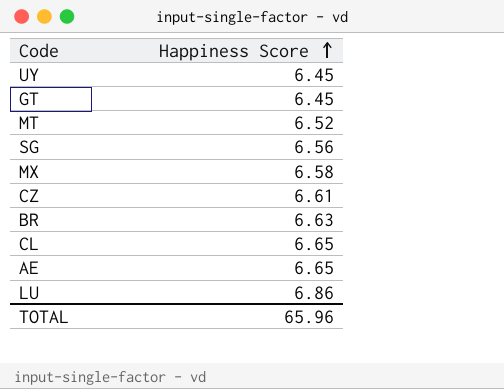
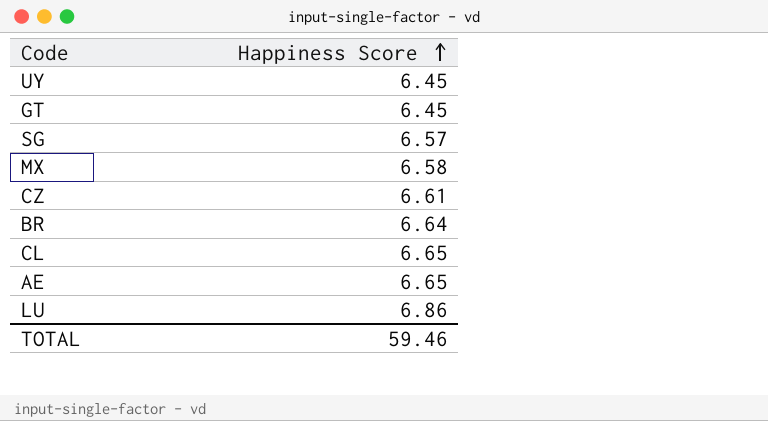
row MT: 6.52 -> none
SG | Happiness Score: 6.56 -> 6.57
BR | Happiness Score: 6.63 -> 6.64
TOTAL | Happiness Score: 65.96 -> 59.46

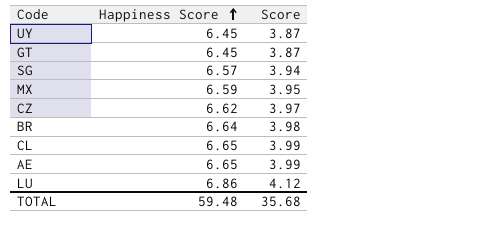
column Score | formula: none -> [Happiness Score] * 0.6
MX | Happiness Score: 6.58 -> 6.59
CZ | Happiness Score: 6.61 -> 6.62
TOTAL | Happiness Score: 59.46 -> 59.48

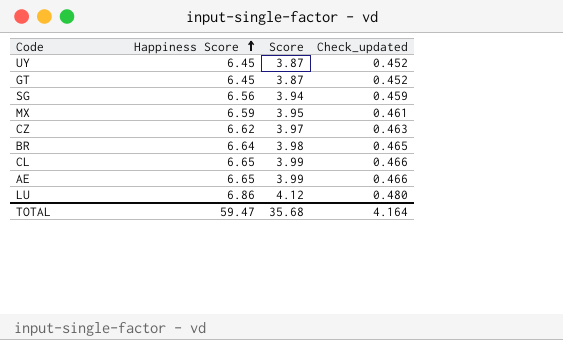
column Check_updated | formula: none -> [Happiness Score] * 0.07
SG | Happiness Score: 6.57 -> 6.56
TOTAL | Happiness Score: 59.48 -> 59.47

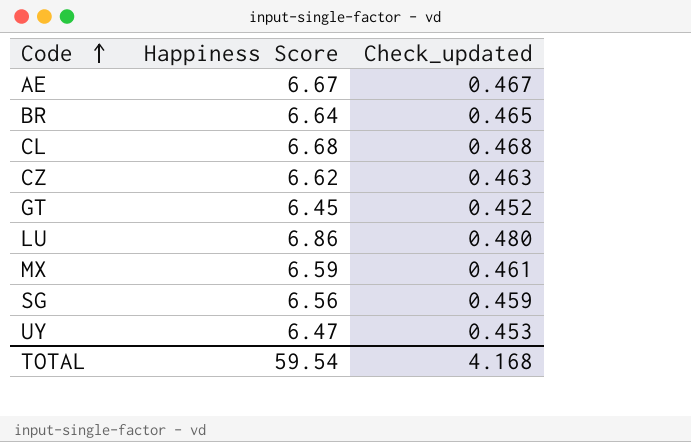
row order: Happiness Score ascending -> Code ascending
column Score | formula: [Happiness Score] * 0.6 -> none
AE | Happiness Score: 6.65 -> 6.67
AE | Check_updated: 0.466 -> 0.467
CL | Happiness Score: 6.65 -> 6.68
CL | Check_updated: 0.466 -> 0.468
UY | Happiness Score: 6.45 -> 6.47
UY | Check_updated: 0.452 -> 0.453
TOTAL | Happiness Score: 59.47 -> 59.54
TOTAL | Check_updated: 4.164 -> 4.168

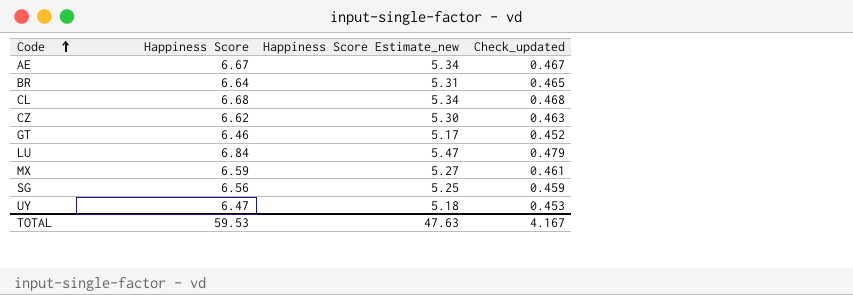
column Happiness Score Estimate_new | formula: none -> [Happiness Score] * 0.8
GT | Happiness Score: 6.45 -> 6.46
LU | Happiness Score: 6.86 -> 6.84
LU | Check_updated: 0.480 -> 0.479
TOTAL | Happiness Score: 59.54 -> 59.53
TOTAL | Check_updated: 4.168 -> 4.167

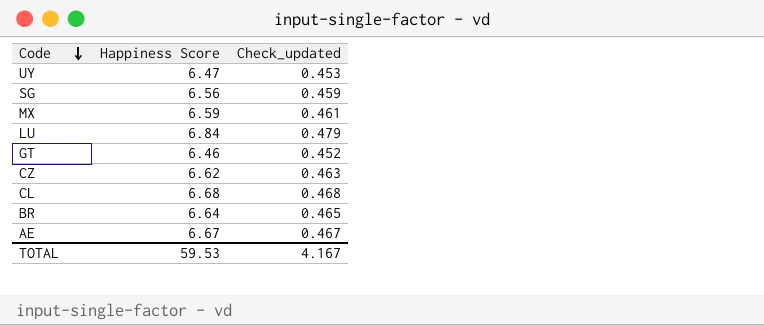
row order: Code ascending -> Code descending
column Happiness Score Estimate_new | formula: [Happiness Score] * 0.8 -> none

